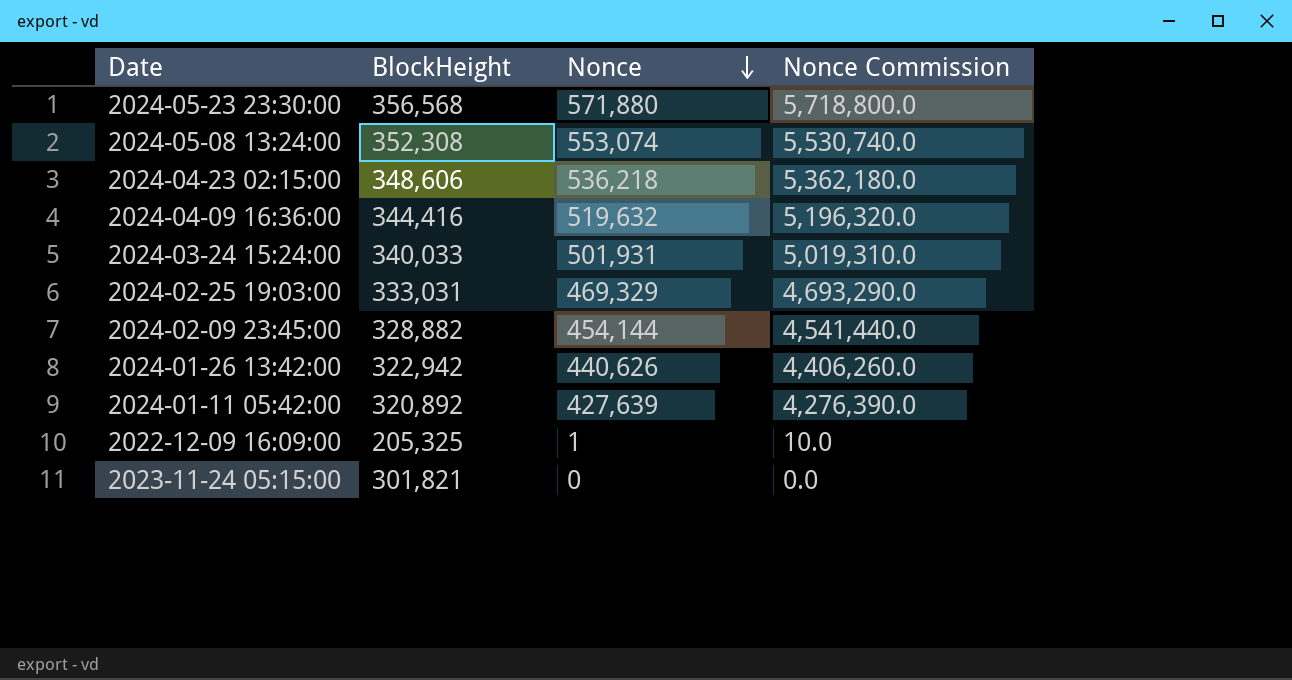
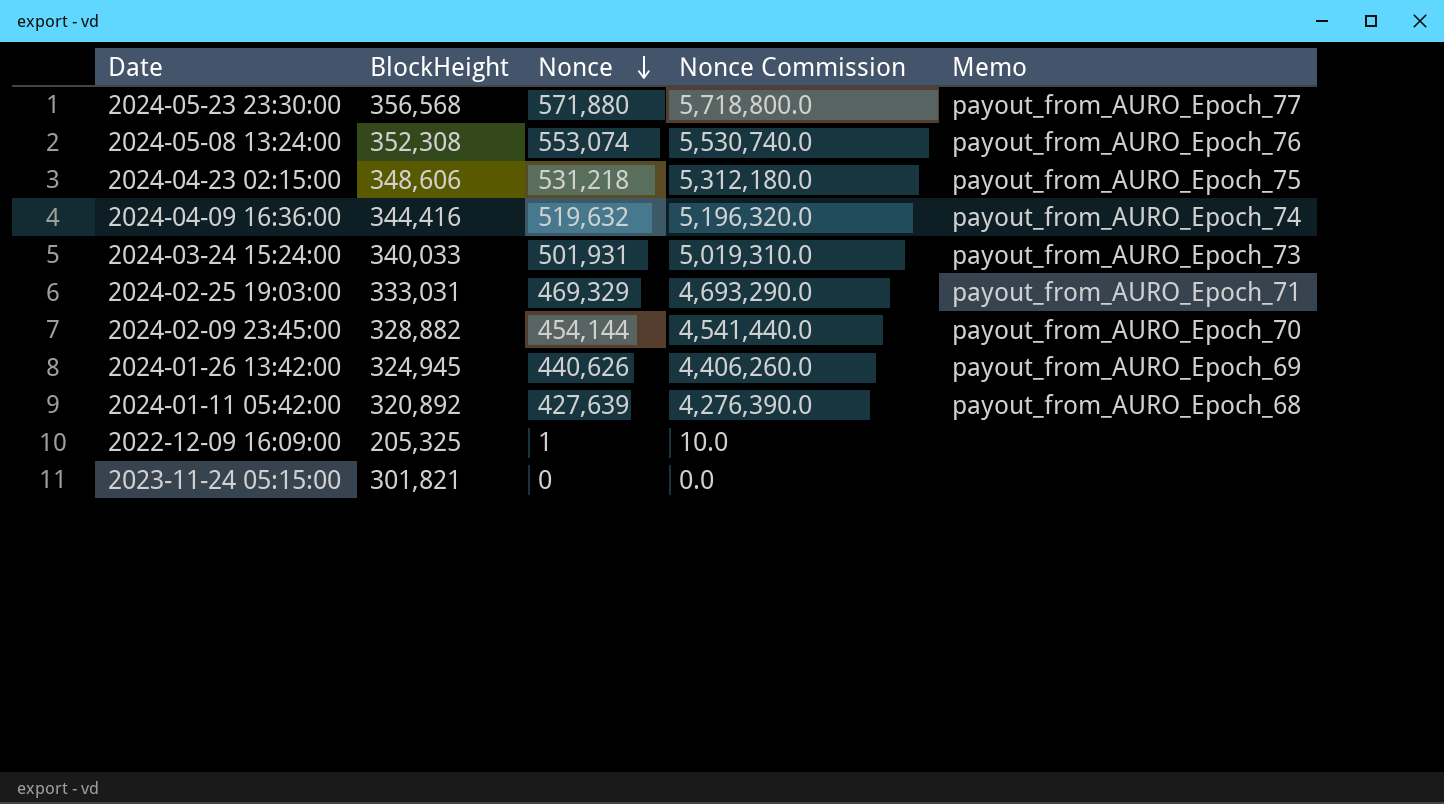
column Memo | position: none -> 5
2024-04-23 02:15:00 | Nonce: 536,218 -> 531,218
2024-04-23 02:15:00 | Nonce Commission: 5,362,180.0 -> 5,312,180.0
2024-01-26 13:42:00 | BlockHeight: 322,942 -> 324,945

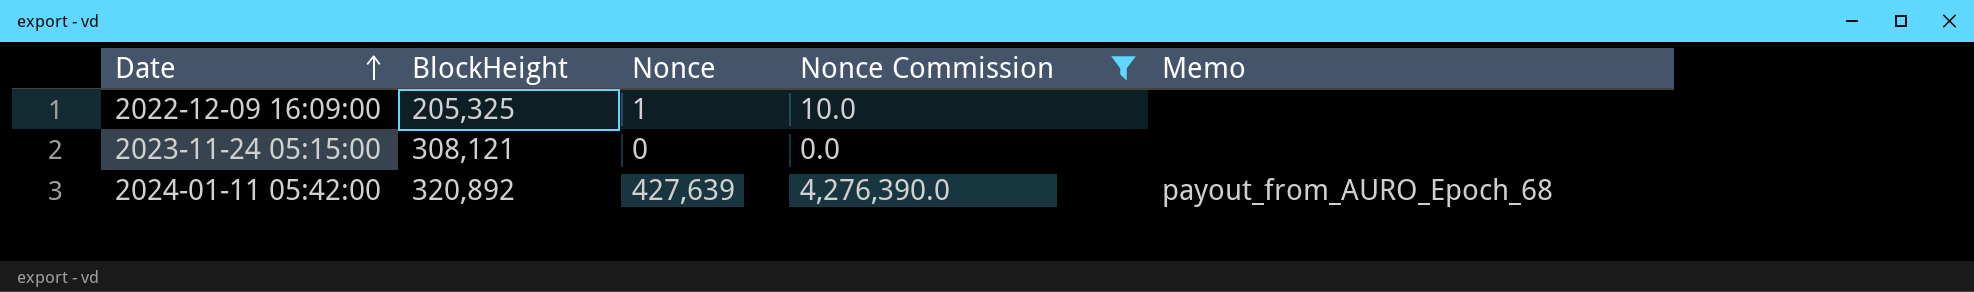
filter: none -> Nonce Commission <= 4,276,390.0
row order: Nonce descending -> Date ascending
2023-11-24 05:15:00 | BlockHeight: 301,821 -> 308,121

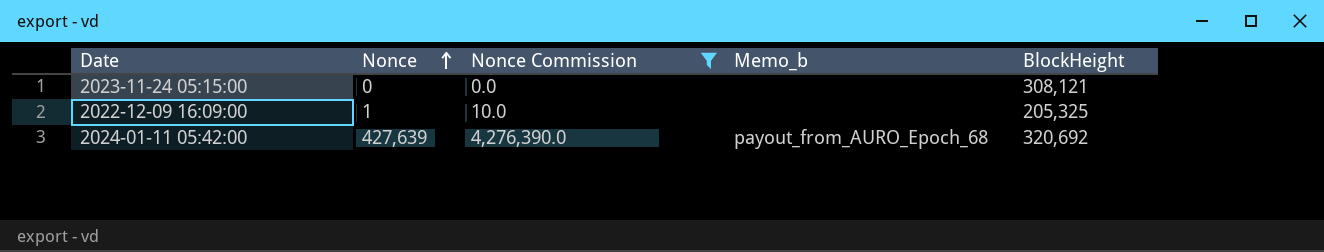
row order: Date ascending -> Nonce ascending
column name: Memo -> Memo_b
column BlockHeight | position: 2 -> 5
2024-01-11 05:42:00 | BlockHeight: 320,892 -> 320,692

